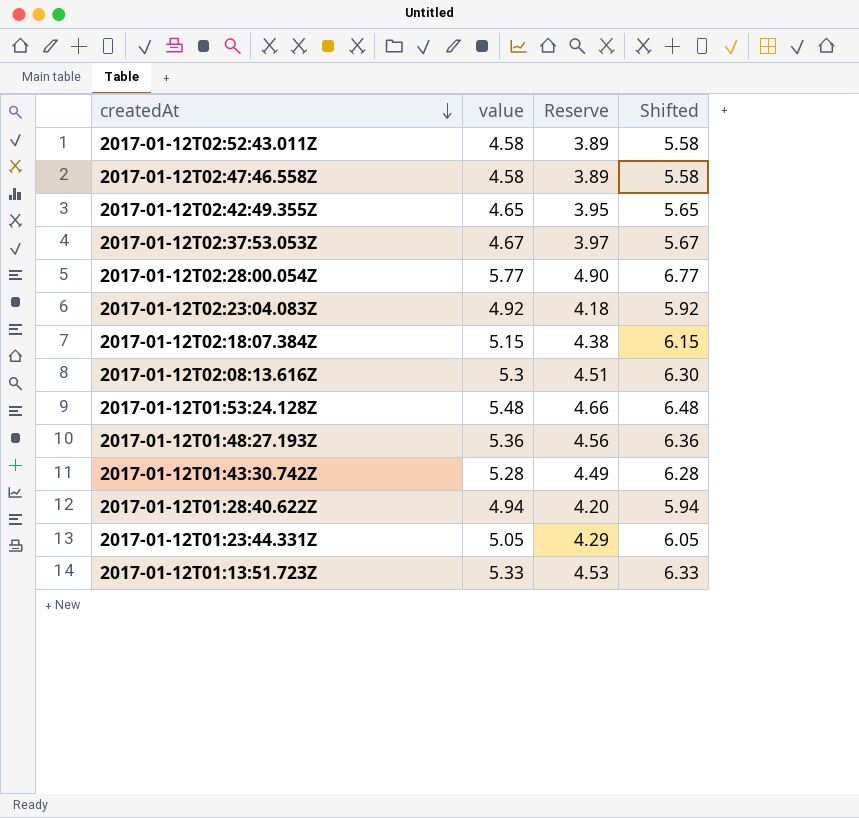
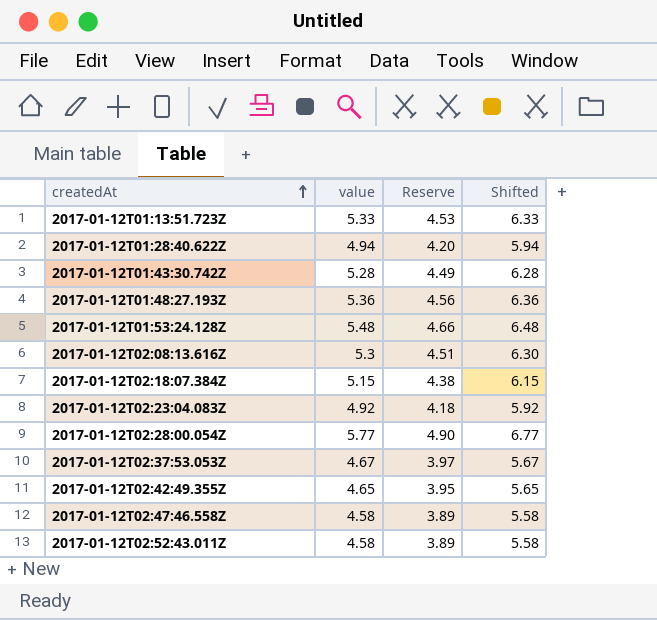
row order: createdAt descending -> createdAt ascending
row 2017-01-12T01:23:44.331Z: 5.05 | 4.29 | 6.05 -> none

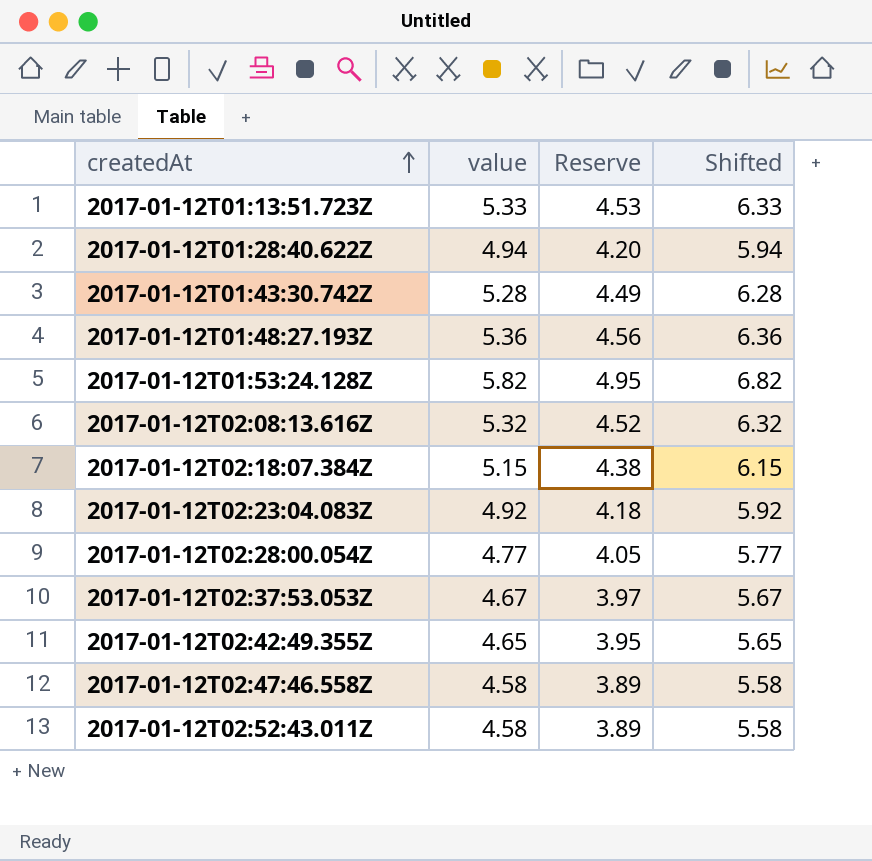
2017-01-12T01:53:24.128Z | value: 5.48 -> 5.82
2017-01-12T01:53:24.128Z | Reserve: 4.66 -> 4.95
2017-01-12T01:53:24.128Z | Shifted: 6.48 -> 6.82
2017-01-12T02:08:13.616Z | value: 5.3 -> 5.32
2017-01-12T02:08:13.616Z | Reserve: 4.51 -> 4.52
2017-01-12T02:08:13.616Z | Shifted: 6.30 -> 6.32
2017-01-12T02:28:00.054Z | value: 5.77 -> 4.77
2017-01-12T02:28:00.054Z | Reserve: 4.90 -> 4.05
2017-01-12T02:28:00.054Z | Shifted: 6.77 -> 5.77

